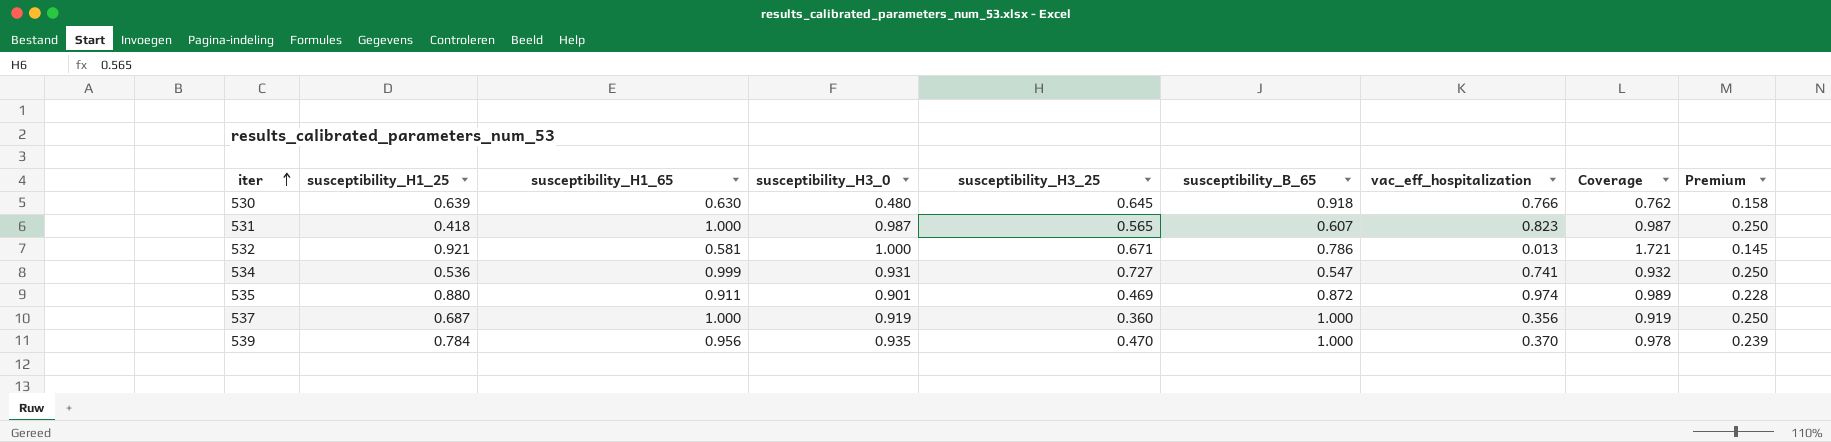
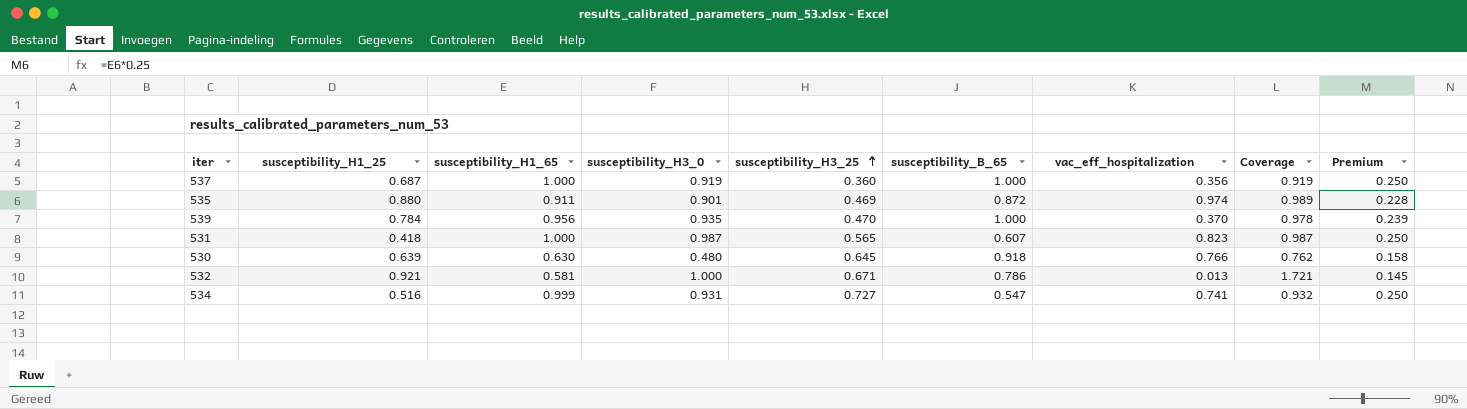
row order: iter ascending -> susceptibility_H3_25 ascending
534 | susceptibility_H1_25: 0.536 -> 0.516

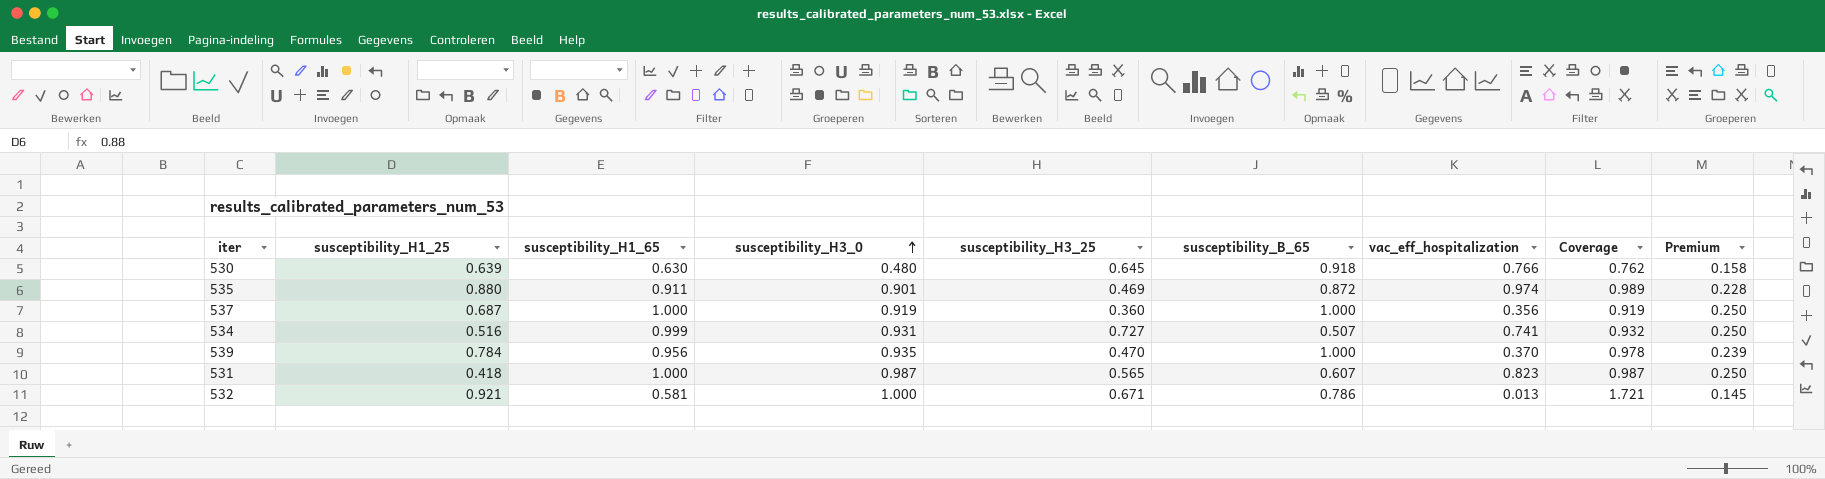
row order: susceptibility_H3_25 ascending -> susceptibility_H3_0 ascending
534 | susceptibility_B_65: 0.547 -> 0.507

